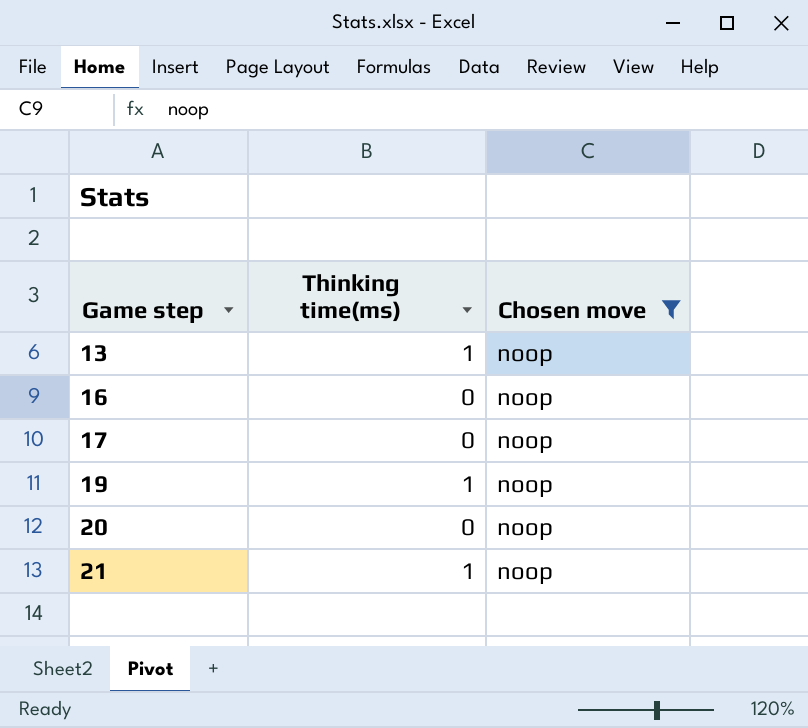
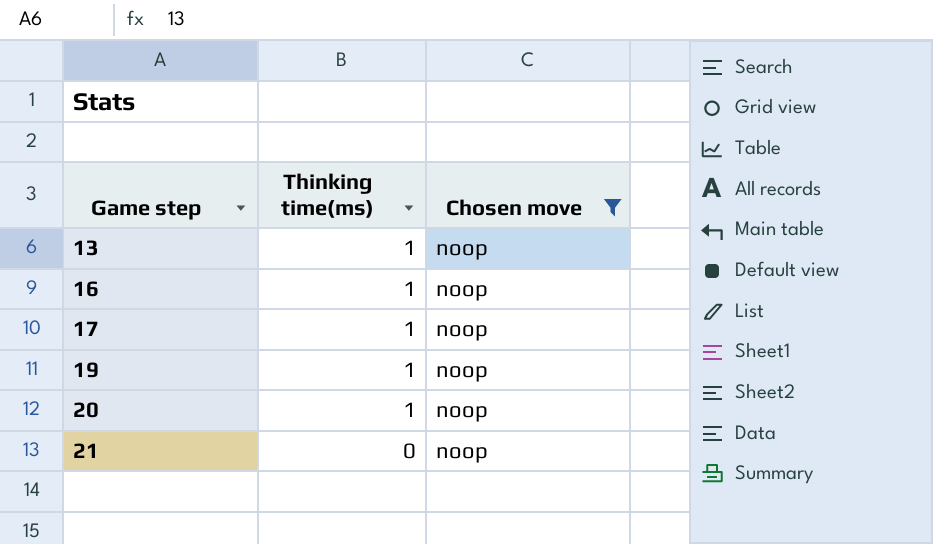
16 | Thinking time(ms): 0 -> 1
17 | Thinking time(ms): 0 -> 1
20 | Thinking time(ms): 0 -> 1
21 | Thinking time(ms): 1 -> 0

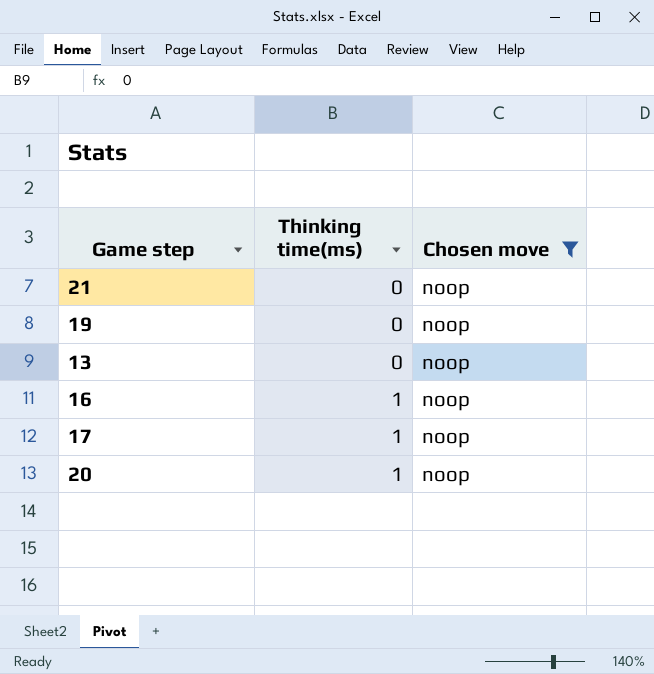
row order: Game step ascending -> Thinking time(ms) ascending
19 | Thinking time(ms): 1 -> 0
13 | Thinking time(ms): 1 -> 0

